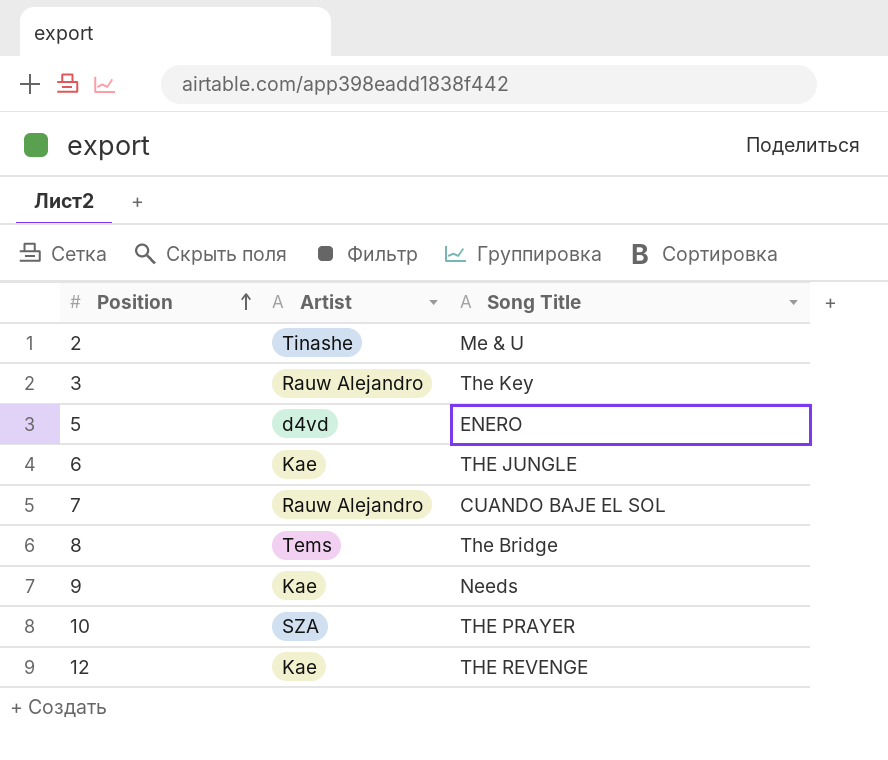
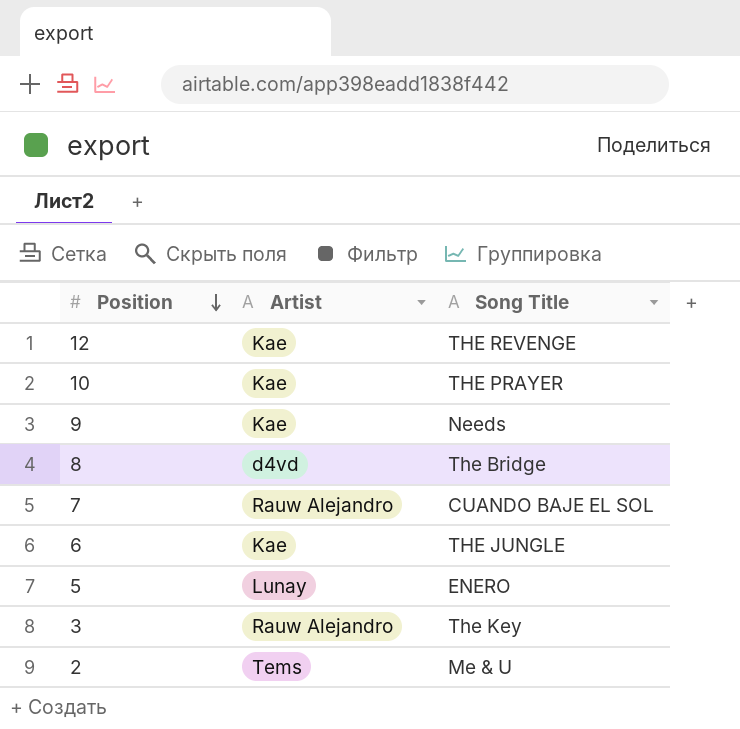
row order: Position ascending -> Position descending
10 | Artist: SZA -> Kae
8 | Artist: Tems -> d4vd
5 | Artist: d4vd -> Lunay
2 | Artist: Tinashe -> Tems

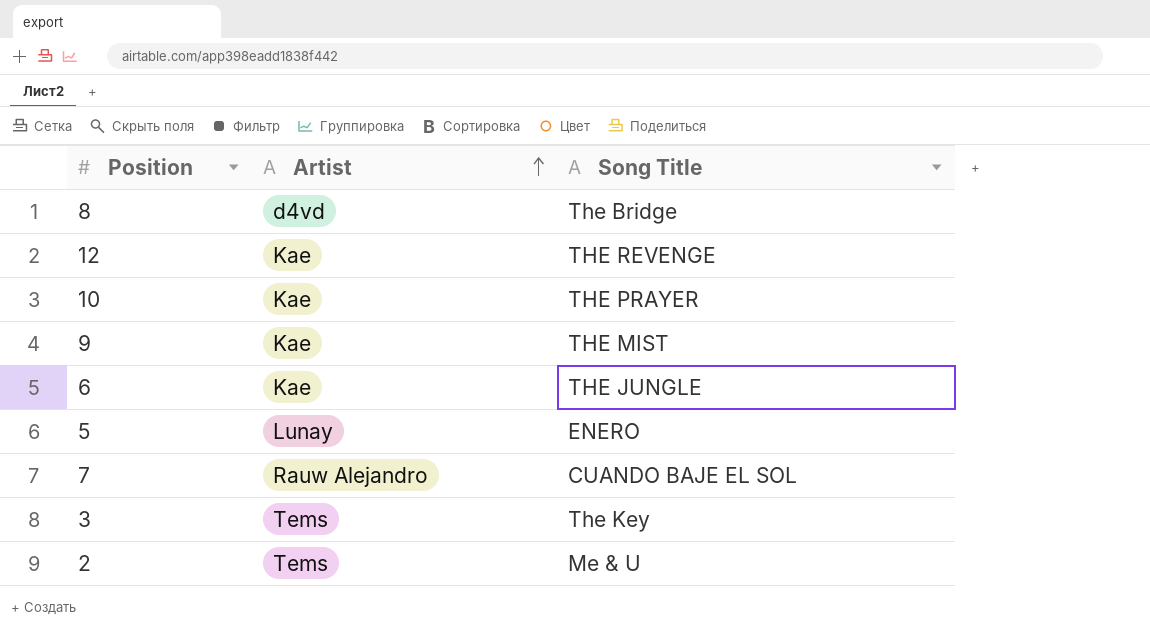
row order: Position descending -> Artist ascending
9 | Song Title: Needs -> THE MIST
3 | Artist: Rauw Alejandro -> Tems

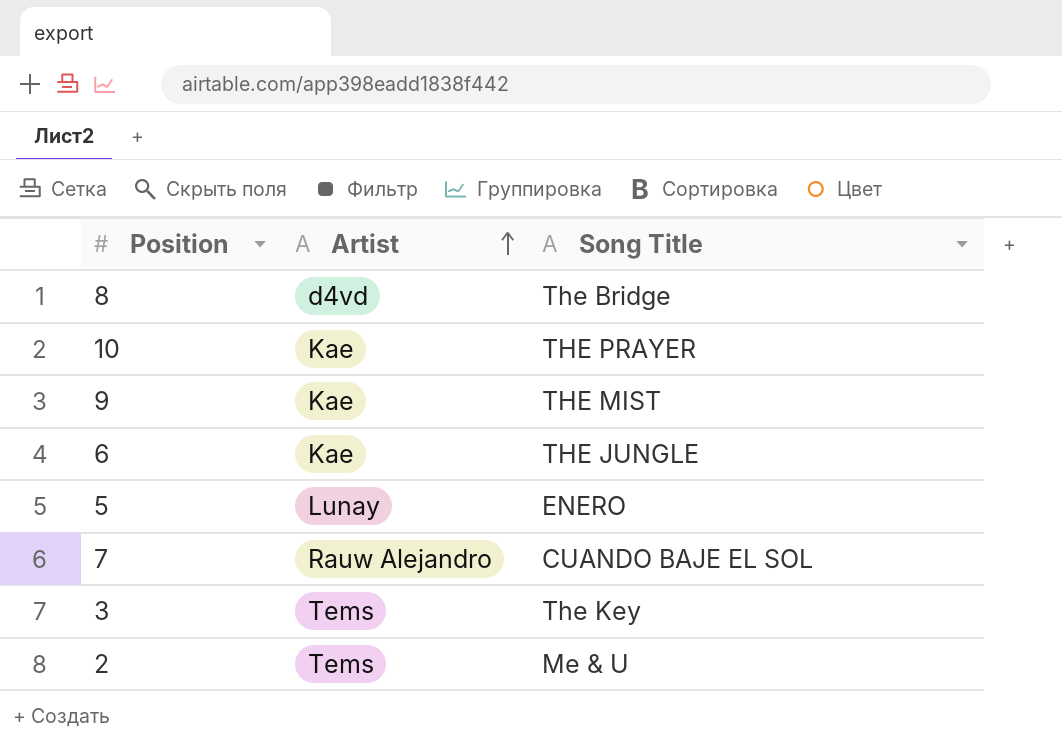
row 12: Kae | THE REVENGE -> none

